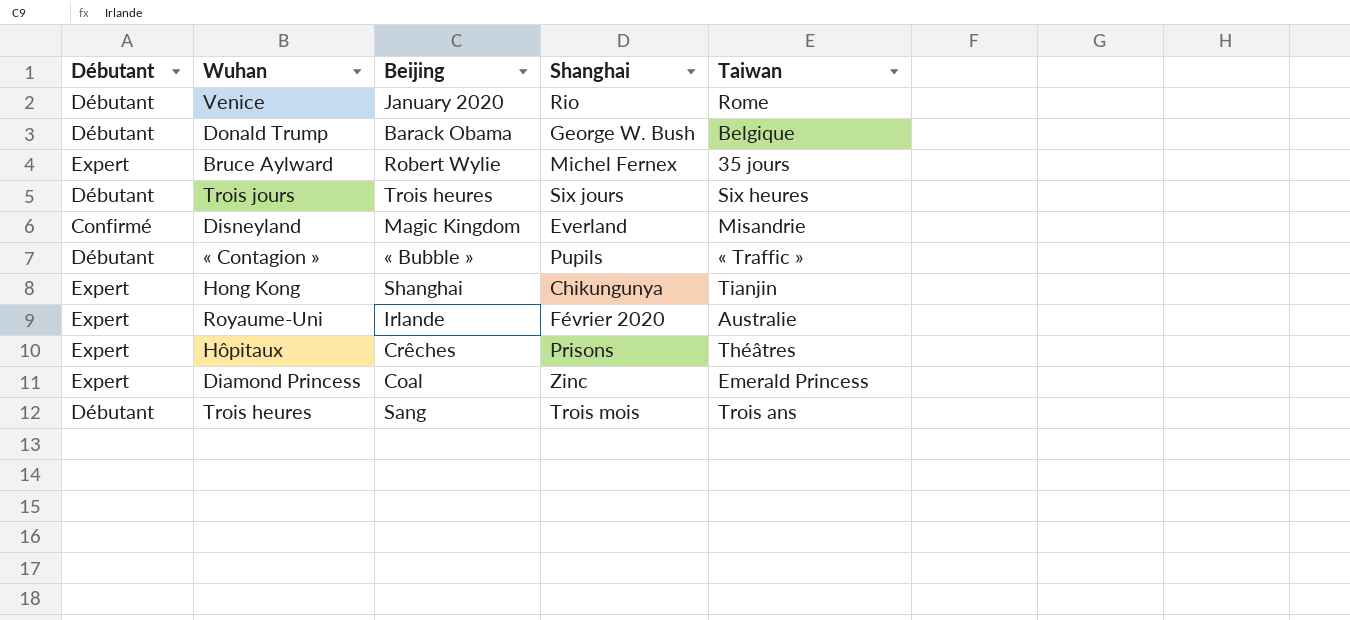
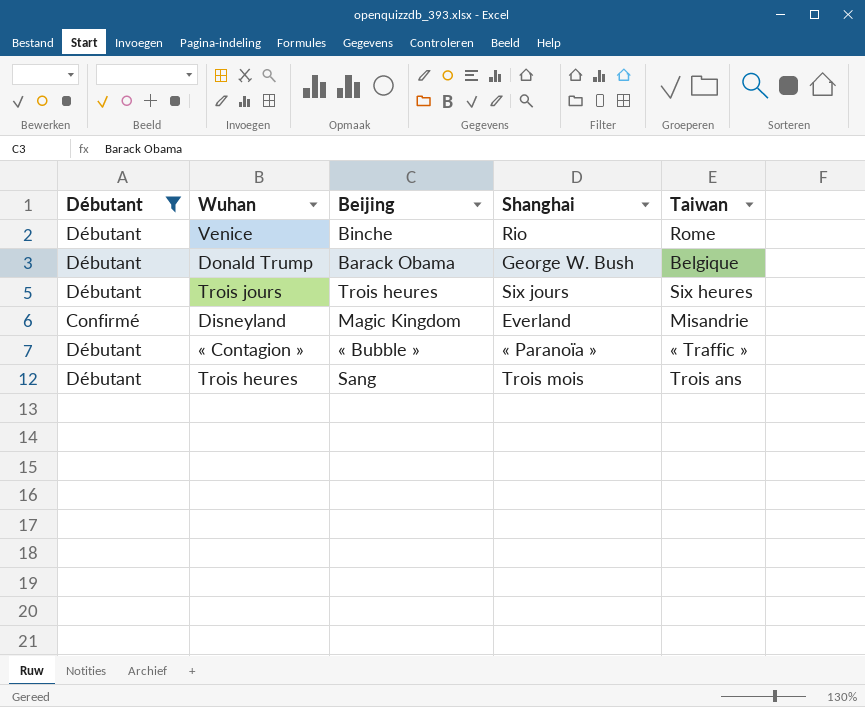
filter: none -> Débutant != Expert
Venice | Beijing: January 2020 -> Binche
« Contagion » | Shanghai: Pupils -> « Paranoïa »

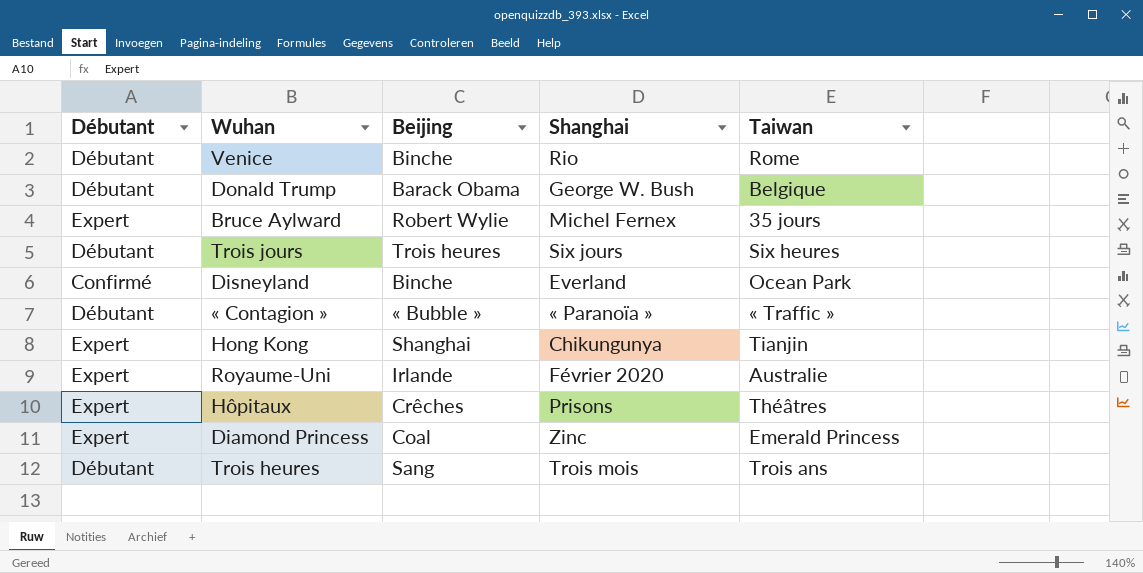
filter: Débutant != Expert -> none
Disneyland | Beijing: Magic Kingdom -> Binche
Disneyland | Taiwan: Misandrie -> Ocean Park

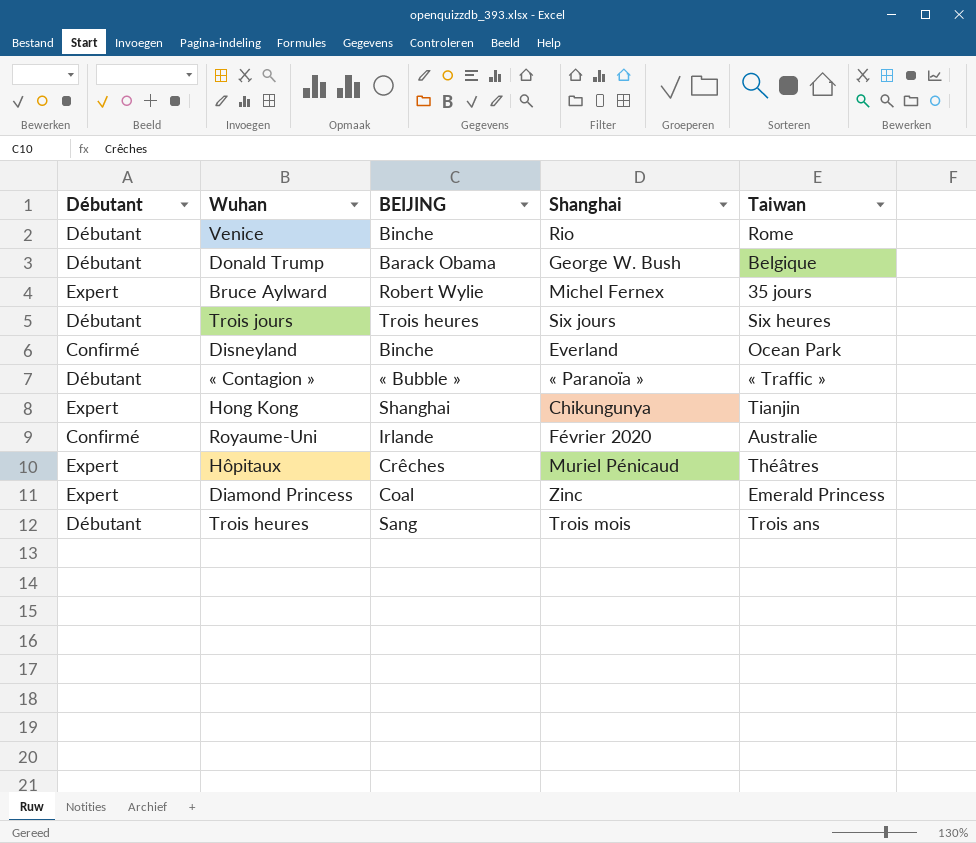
column name: Beijing -> BEIJING
Royaume-Uni | Débutant: Expert -> Confirmé
Hôpitaux | Shanghai: Prisons -> Muriel Pénicaud

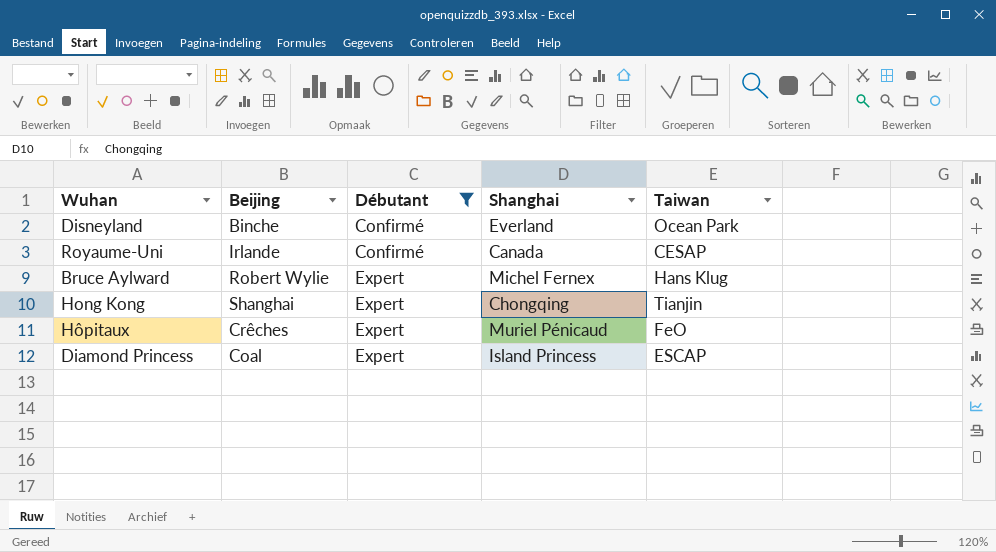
filter: none -> Débutant != Débutant
row order: none -> Débutant ascending
column name: BEIJING -> Beijing
column Débutant | position: 1 -> 3
Royaume-Uni | Shanghai: Février 2020 -> Canada
Royaume-Uni | Taiwan: Australie -> CESAP
Bruce Aylward | Taiwan: 35 jours -> Hans Klug
Hong Kong | Shanghai: Chikungunya -> Chongqing
Hôpitaux | Taiwan: Théâtres -> FeO
Diamond Princess | Shanghai: Zinc -> Island Princess
Diamond Princess | Taiwan: Emerald Princess -> ESCAP

